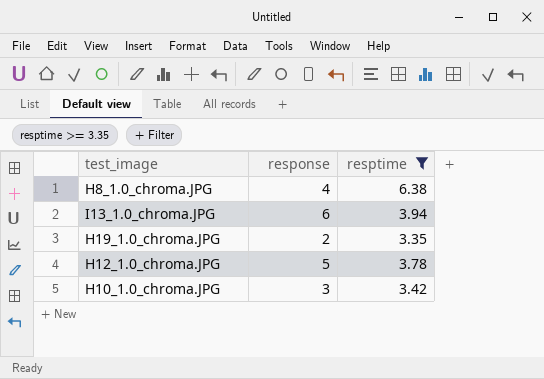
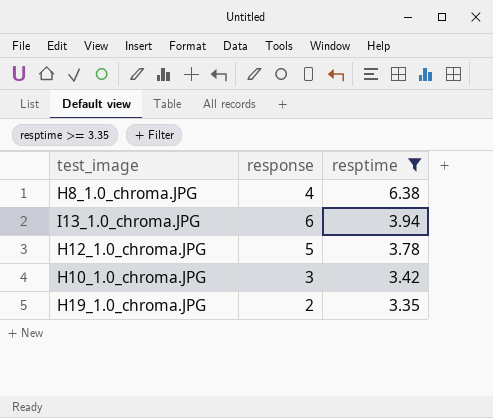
row order: none -> resptime descending

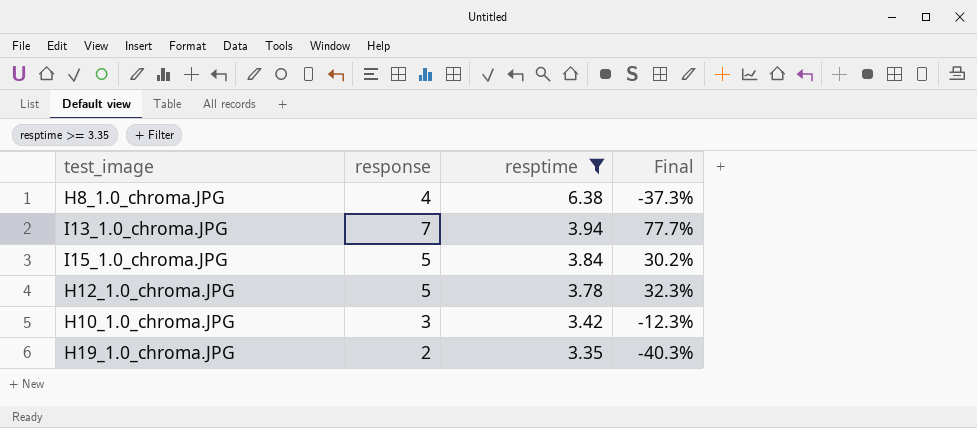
column Final | formula: none -> ([response] - [resptime]) / [resptime]
I13_1.0_chroma.JPG | response: 6 -> 7
row I15_1.0_chroma.JPG: none -> 5 | 3.84 | 30.2%

